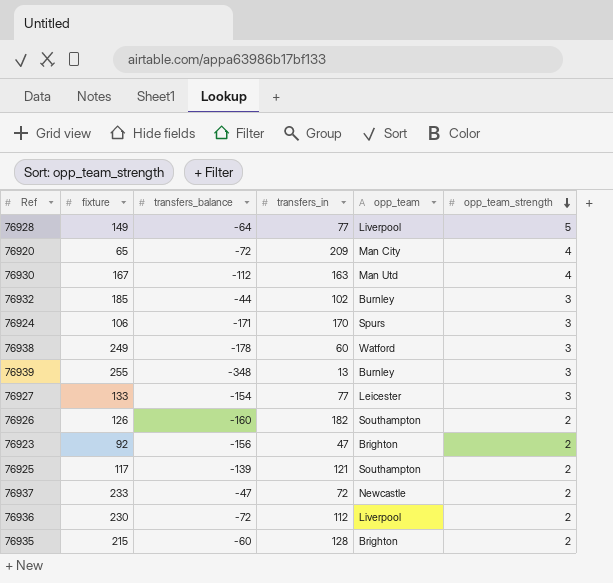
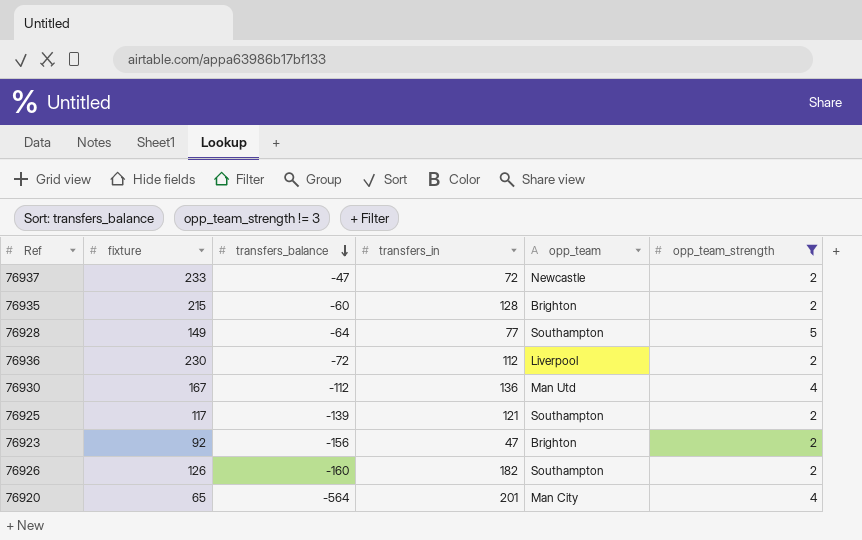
filter: none -> opp_team_strength != 3
row order: opp_team_strength descending -> transfers_balance descending
76928 | opp_team: Liverpool -> Southampton
76930 | transfers_in: 163 -> 136
76920 | transfers_balance: -72 -> -564
76920 | transfers_in: 209 -> 201

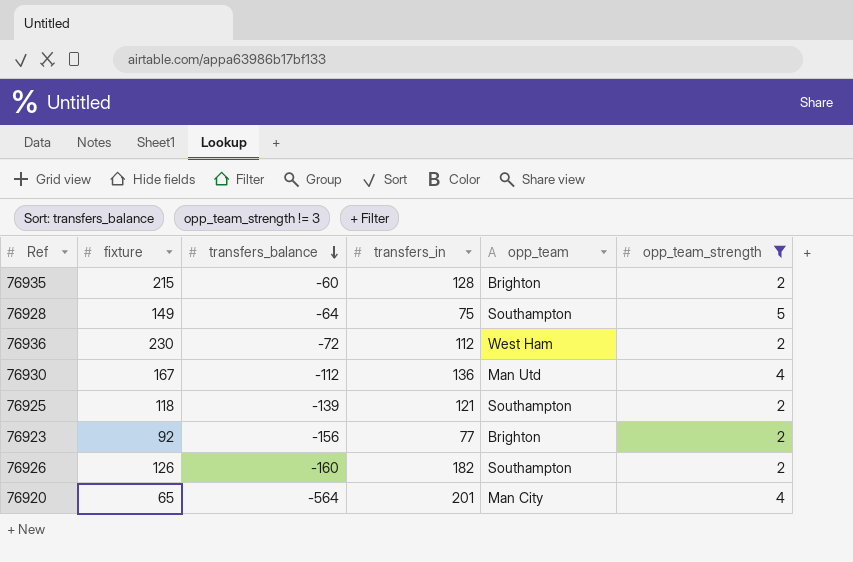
row 76937: 233 | -47 | 72 | Newcastle | 2 -> none
76928 | transfers_in: 77 -> 75
76936 | opp_team: Liverpool -> West Ham
76925 | fixture: 117 -> 118
76923 | transfers_in: 47 -> 77

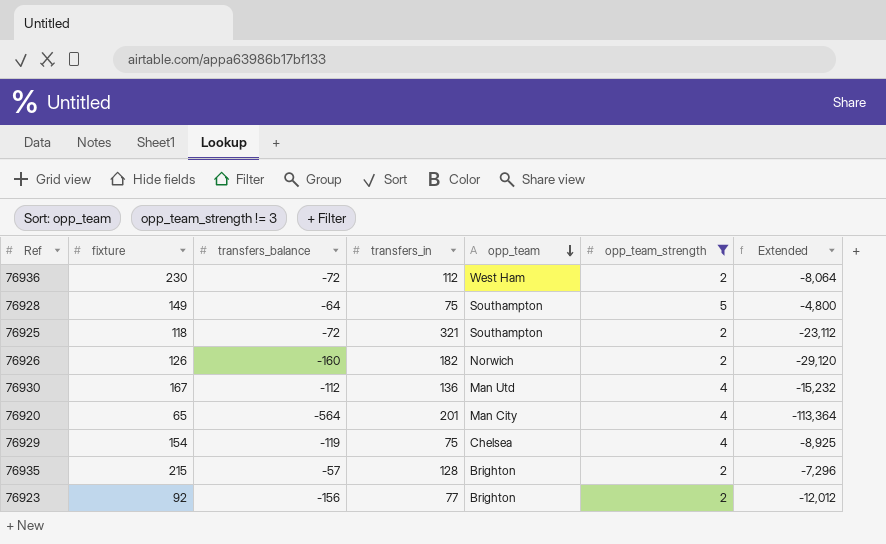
row order: transfers_balance descending -> opp_team descending
column Extended | formula: none -> [transfers_balance] * [transfers_in]
76925 | transfers_balance: -139 -> -72
76925 | transfers_in: 121 -> 321
76926 | opp_team: Southampton -> Norwich
row 76929: none -> 154 | -119 | 75 | Chelsea | 4 | -8,925
76935 | transfers_balance: -60 -> -57

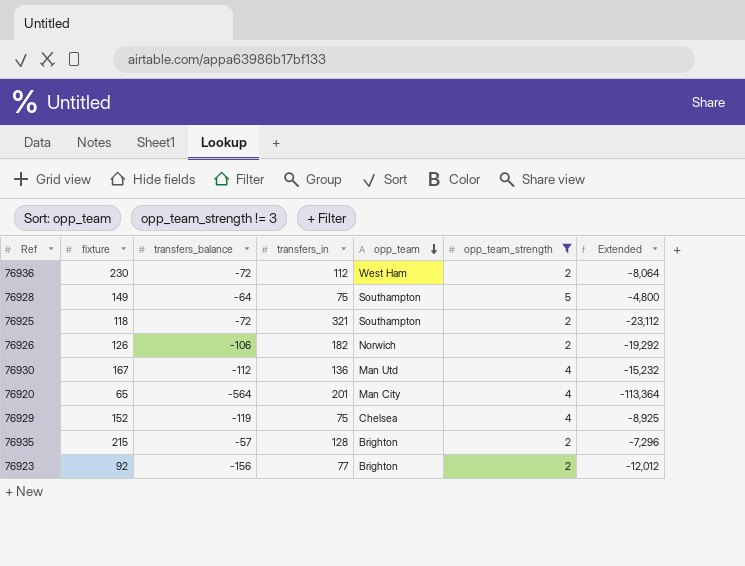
76926 | transfers_balance: -160 -> -106
76926 | Extended: -29,120 -> -19,292
76929 | fixture: 154 -> 152

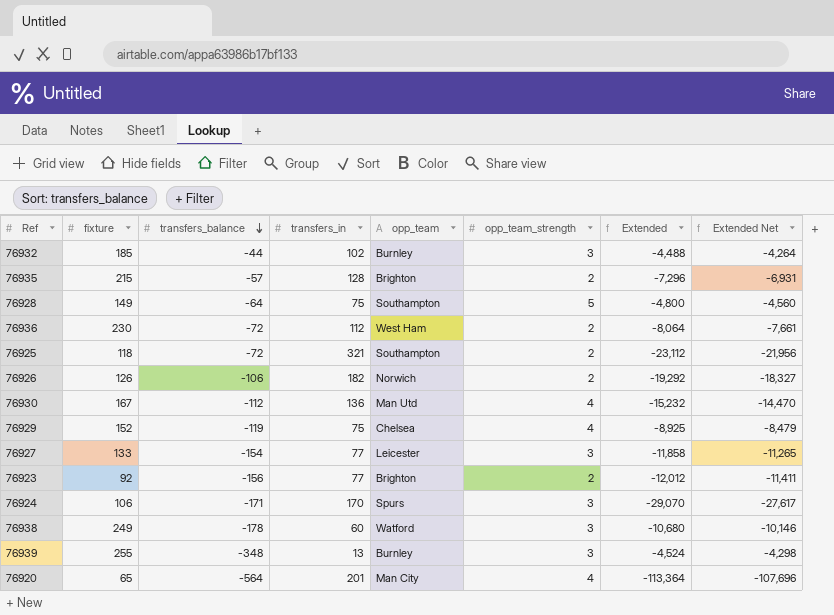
filter: opp_team_strength != 3 -> none
row order: opp_team descending -> transfers_balance descending
column Extended Net | formula: none -> [Extended] * 0.95

